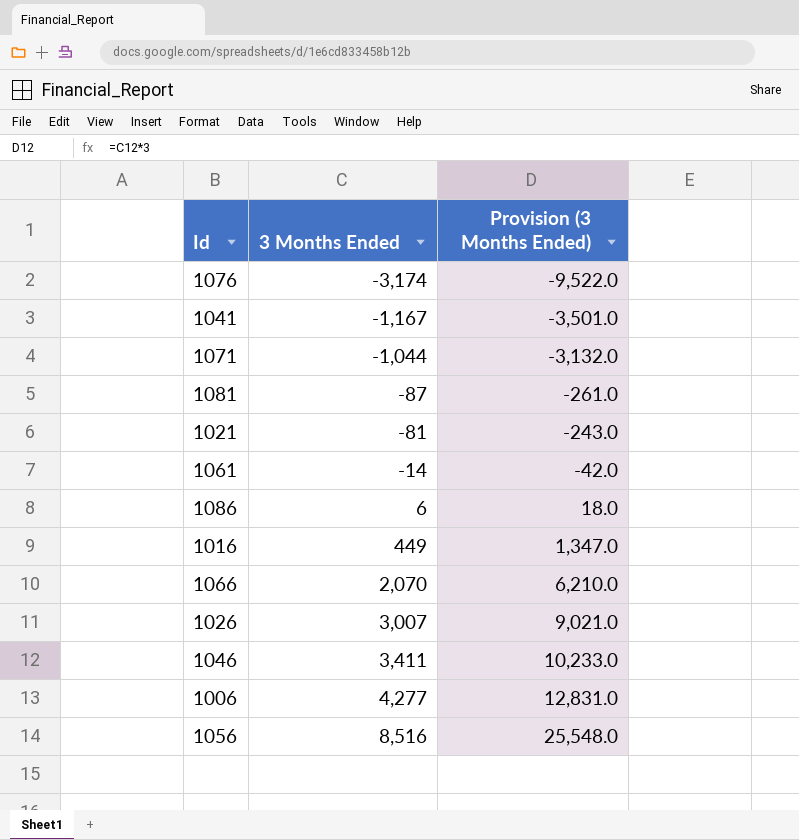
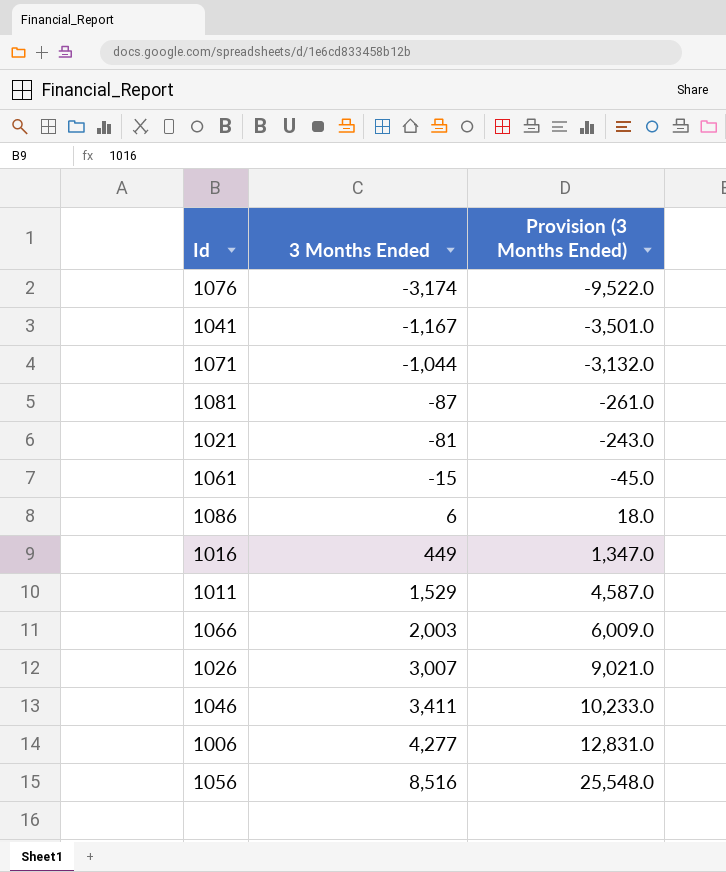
1061 | 3 Months Ended: -14 -> -15
1061 | Provision (3 Months Ended): -42.0 -> -45.0
row 1011: none -> 1,529 | 4,587.0
1066 | 3 Months Ended: 2,070 -> 2,003
1066 | Provision (3 Months Ended): 6,210.0 -> 6,009.0

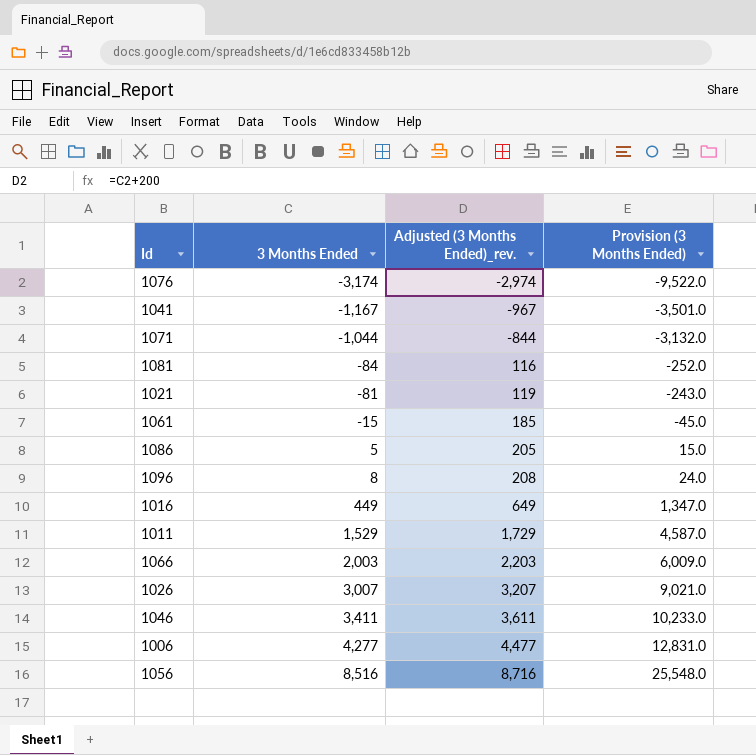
column Adjusted (3 Months Ended)_rev. | formula: none -> [3 Months Ended] + 200
1081 | 3 Months Ended: -87 -> -84
1081 | Provision (3 Months Ended): -261.0 -> -252.0
1086 | 3 Months Ended: 6 -> 5
1086 | Provision (3 Months Ended): 18.0 -> 15.0
row 1096: none -> 8 | 208 | 24.0

